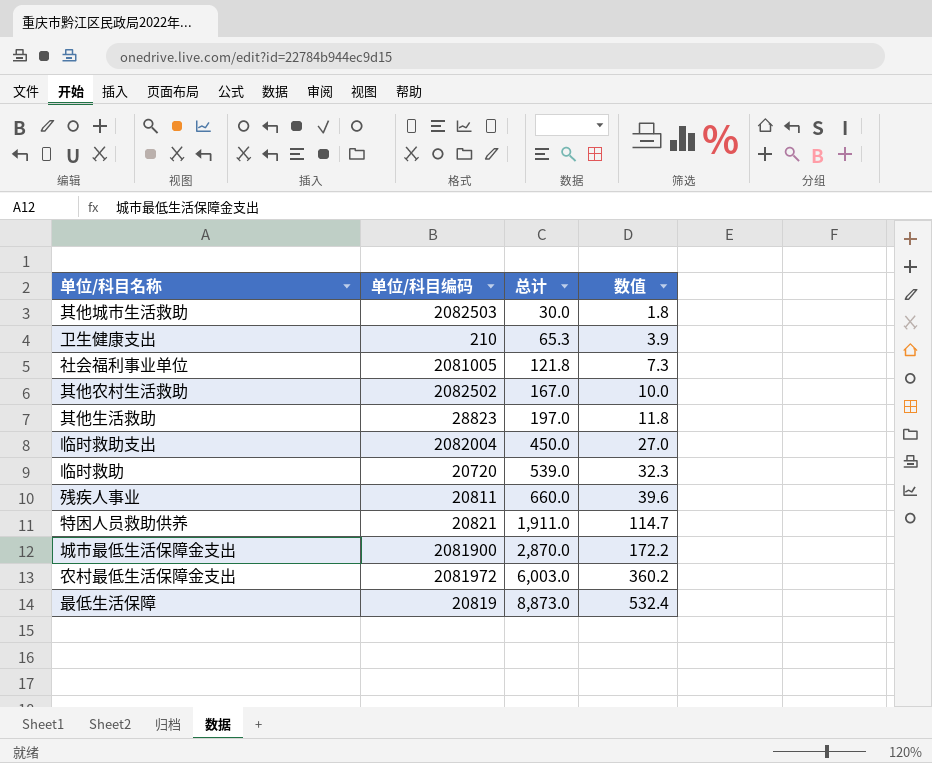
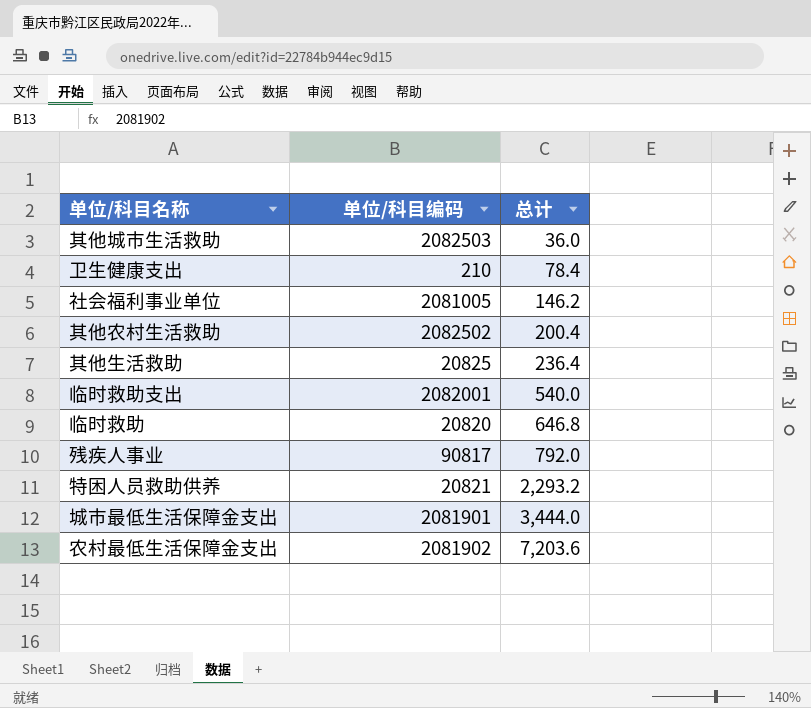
column 数值 | formula: [总计] * 0.06 -> none
row 最低生活保障: 20819 | 8,873.0 | 532.4 -> none
其他城市生活救助 | 总计: 30.0 -> 36.0
卫生健康支出 | 总计: 65.3 -> 78.4
社会福利事业单位 | 总计: 121.8 -> 146.2
其他农村生活救助 | 总计: 167.0 -> 200.4
其他生活救助 | 单位/科目编码: 28823 -> 20825
其他生活救助 | 总计: 197.0 -> 236.4
临时救助支出 | 单位/科目编码: 2082004 -> 2082001
临时救助支出 | 总计: 450.0 -> 540.0
临时救助 | 单位/科目编码: 20720 -> 20820
临时救助 | 总计: 539.0 -> 646.8
残疾人事业 | 单位/科目编码: 20811 -> 90817
残疾人事业 | 总计: 660.0 -> 792.0
特困人员救助供养 | 总计: 1,911.0 -> 2,293.2
城市最低生活保障金支出 | 单位/科目编码: 2081900 -> 2081901
城市最低生活保障金支出 | 总计: 2,870.0 -> 3,444.0
农村最低生活保障金支出 | 单位/科目编码: 2081972 -> 2081902
农村最低生活保障金支出 | 总计: 6,003.0 -> 7,203.6

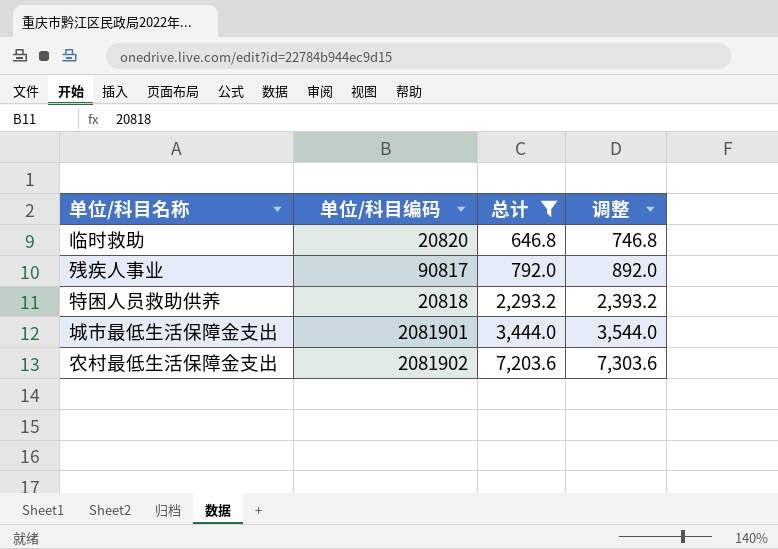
filter: none -> 总计 >= 646.8
column 调整 | formula: none -> [总计] + 100
特困人员救助供养 | 单位/科目编码: 20821 -> 20818

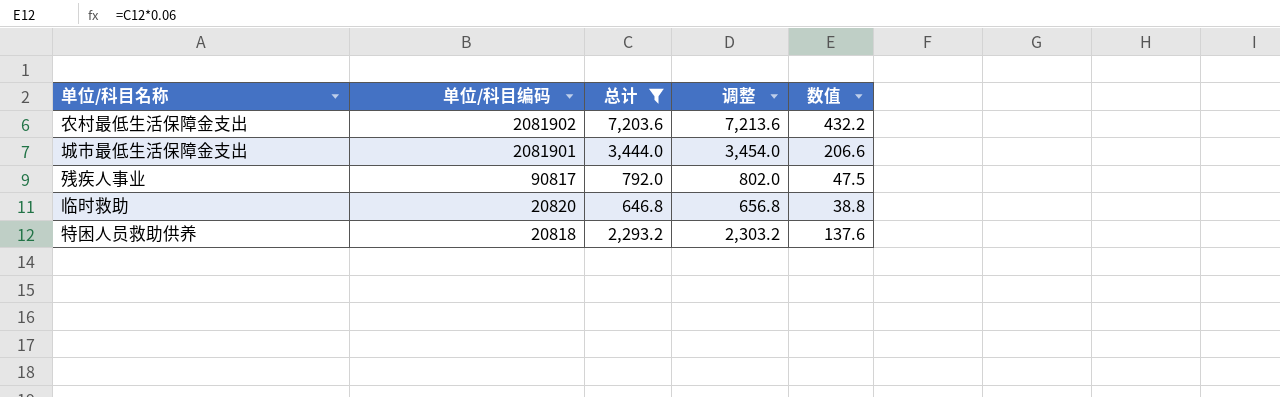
row order: 总计 ascending -> 单位/科目编码 descending
column 调整 | formula: [总计] + 100 -> [总计] + 10
column 数值 | formula: none -> [总计] * 0.06

